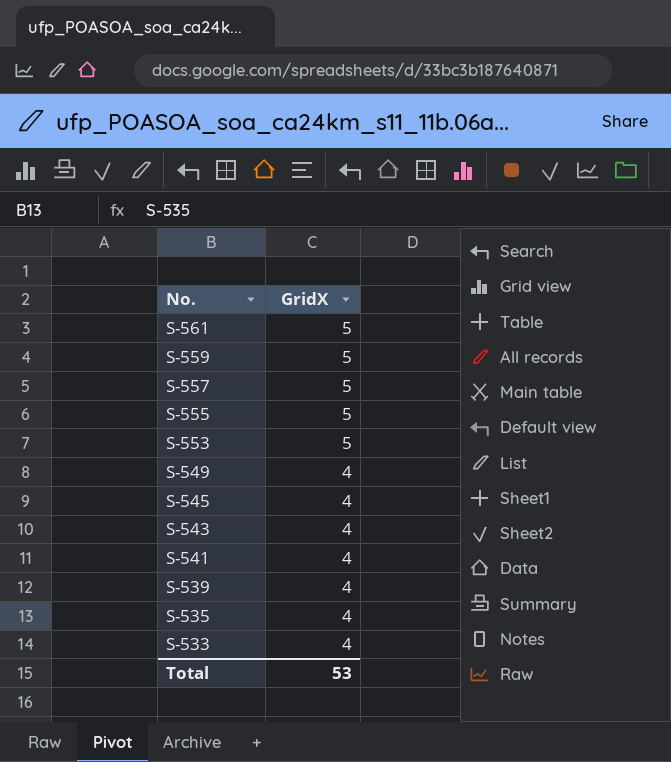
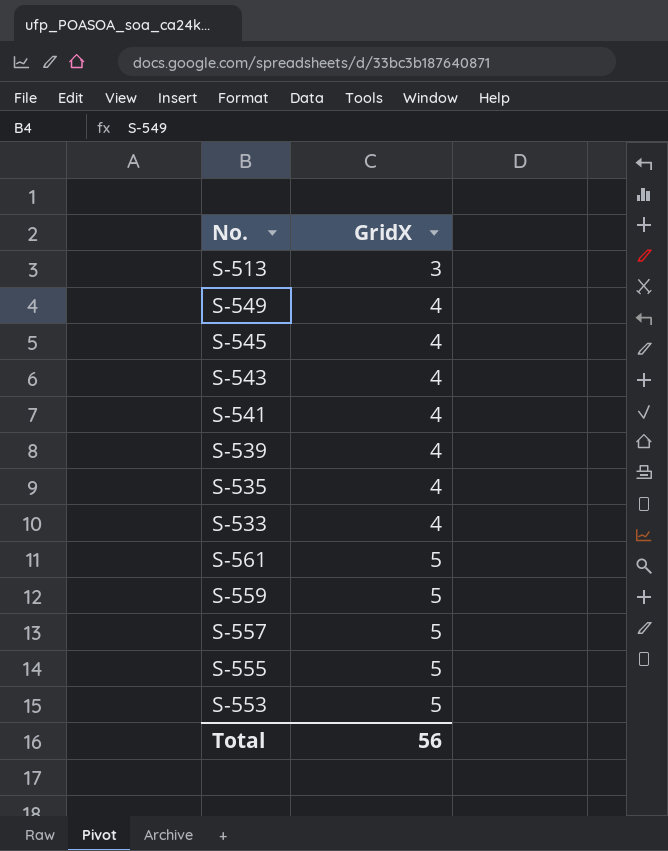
row order: No. descending -> GridX ascending
row S-513: none -> 3
Total | GridX: 53 -> 56

